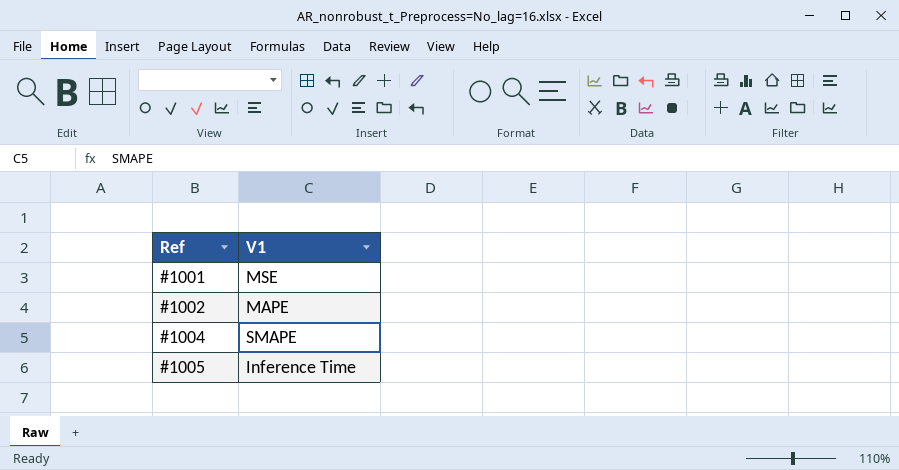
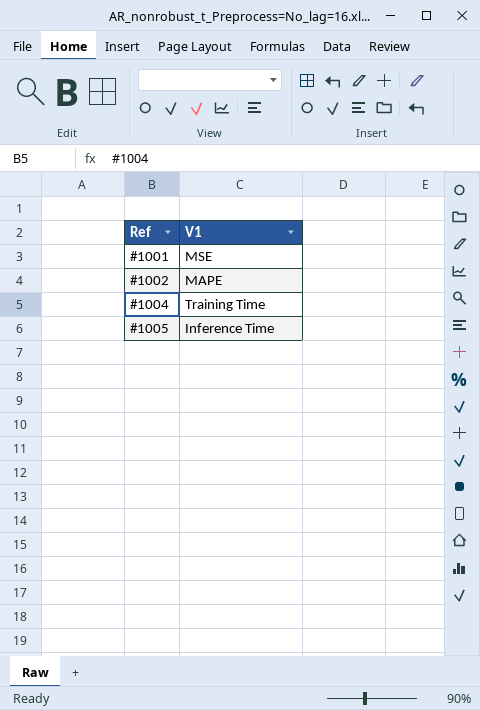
#1004 | V1: SMAPE -> Training Time

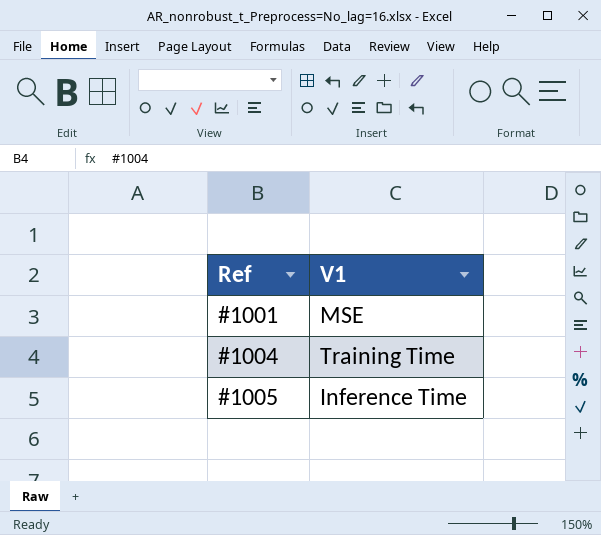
row #1002: MAPE -> none

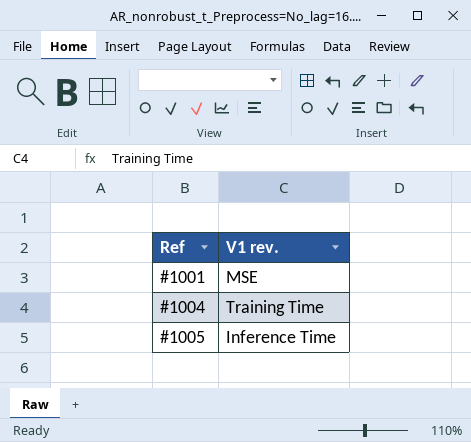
column name: V1 -> V1 rev.

